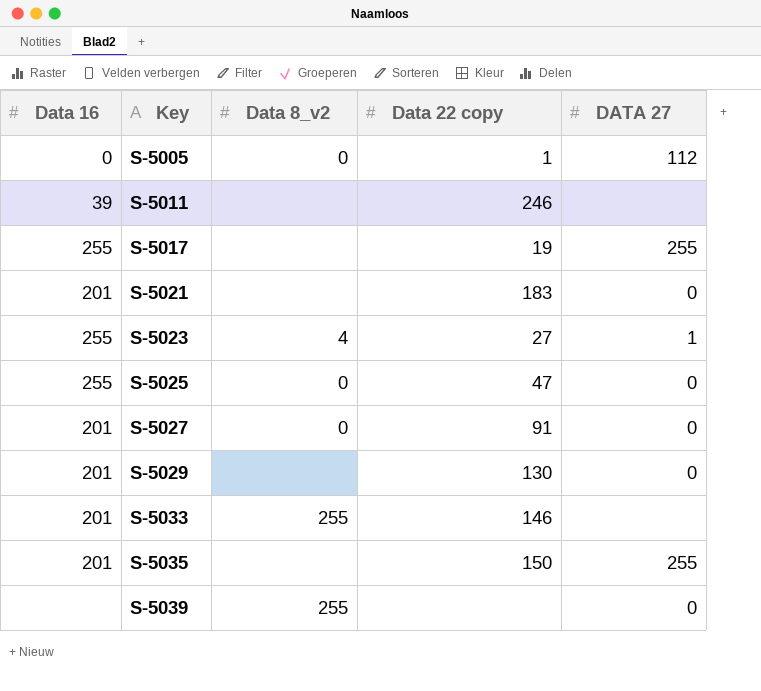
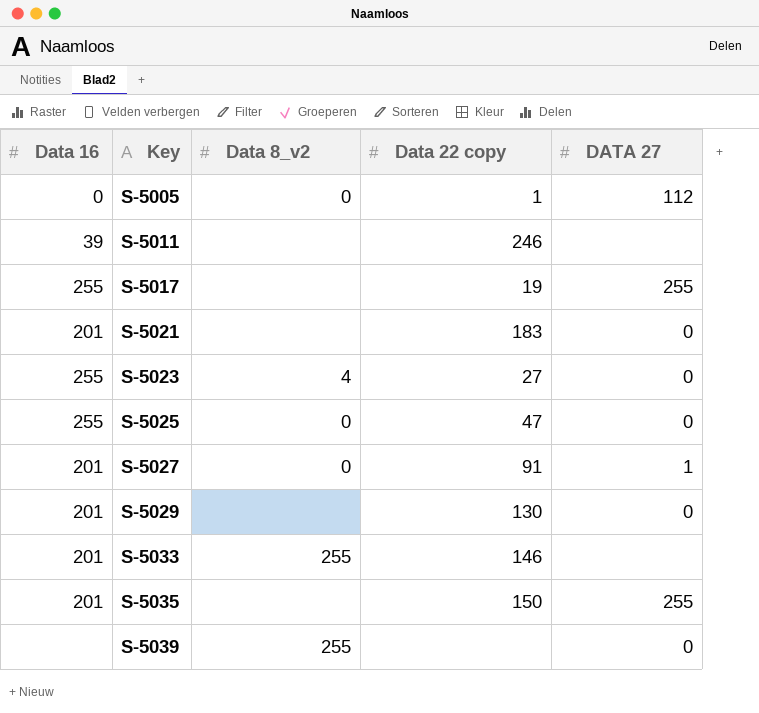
S-5023 | DATA 27: 1 -> 0
S-5027 | DATA 27: 0 -> 1

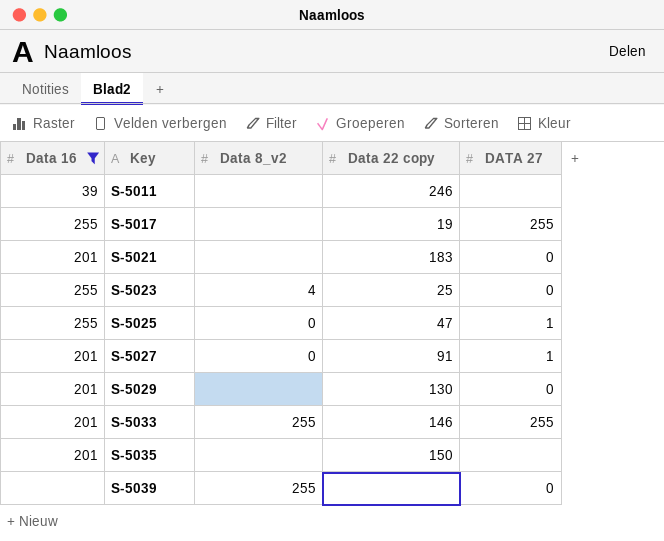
filter: none -> Data 16 != 0
S-5023 | Data 22 copy: 27 -> 25
S-5025 | DATA 27: 0 -> 1
S-5033 | DATA 27: none -> 255
S-5035 | DATA 27: 255 -> none

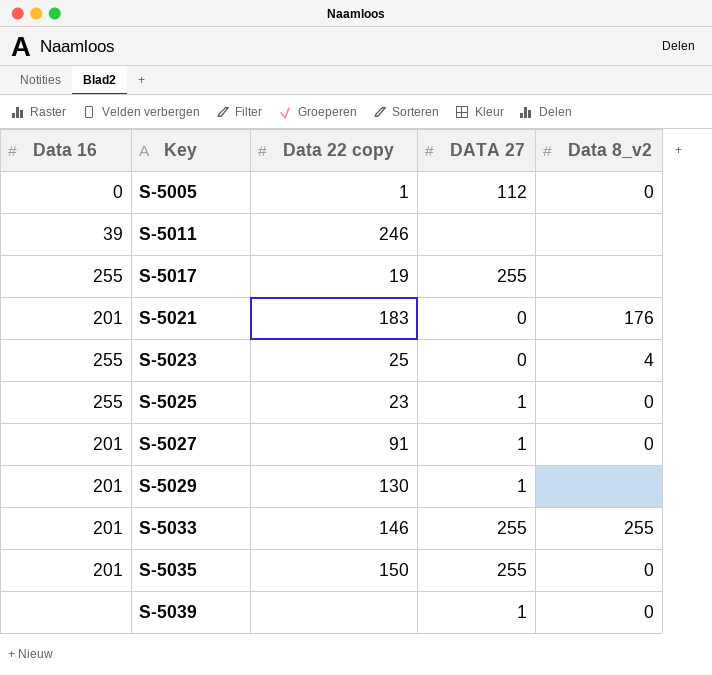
filter: Data 16 != 0 -> none
column Data 8_v2 | position: 3 -> 5
S-5021 | Data 8_v2: none -> 176
S-5025 | Data 22 copy: 47 -> 23
S-5029 | DATA 27: 0 -> 1
S-5035 | DATA 27: none -> 255
S-5035 | Data 8_v2: none -> 0
S-5039 | DATA 27: 0 -> 1
S-5039 | Data 8_v2: 255 -> 0

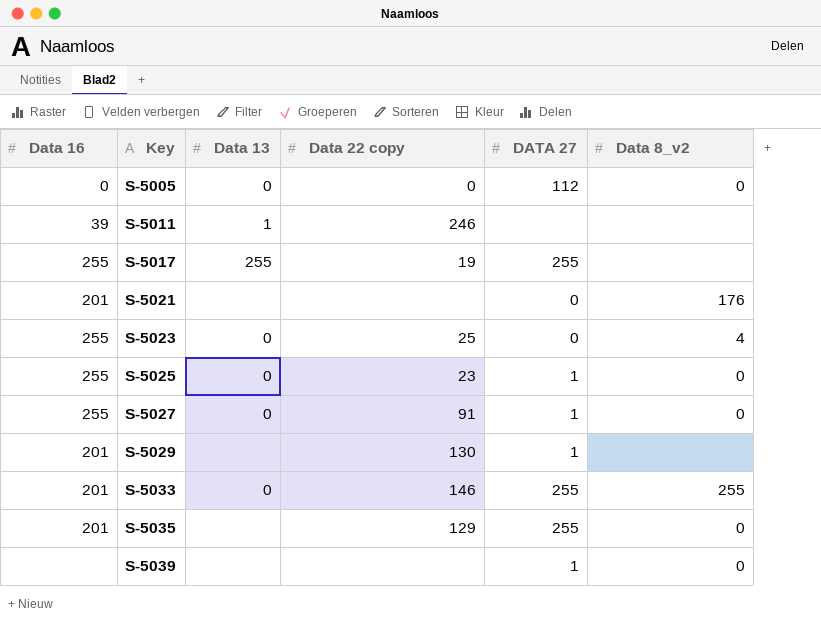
column Data 13 | position: none -> 3
S-5005 | Data 22 copy: 1 -> 0
S-5021 | Data 22 copy: 183 -> none
S-5027 | Data 16: 201 -> 255
S-5035 | Data 22 copy: 150 -> 129

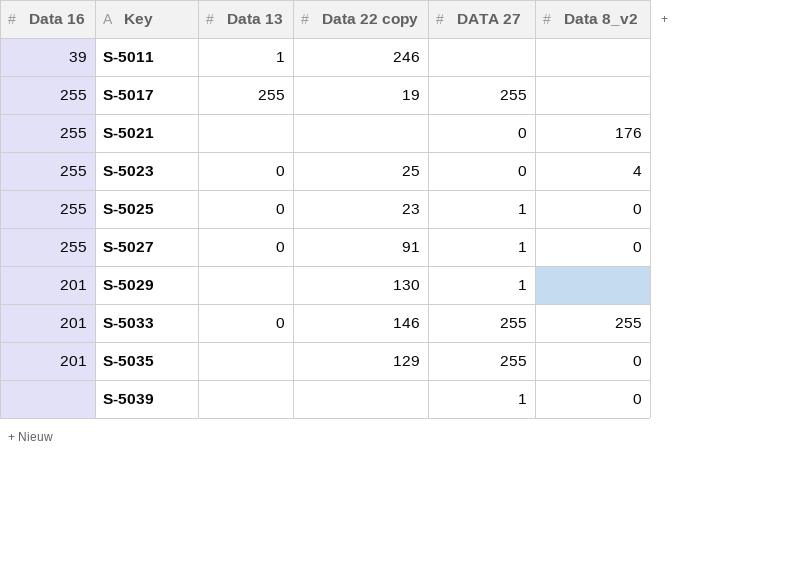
row S-5005: 0 | 0 | 0 | 112 | 0 -> none
S-5021 | Data 16: 201 -> 255

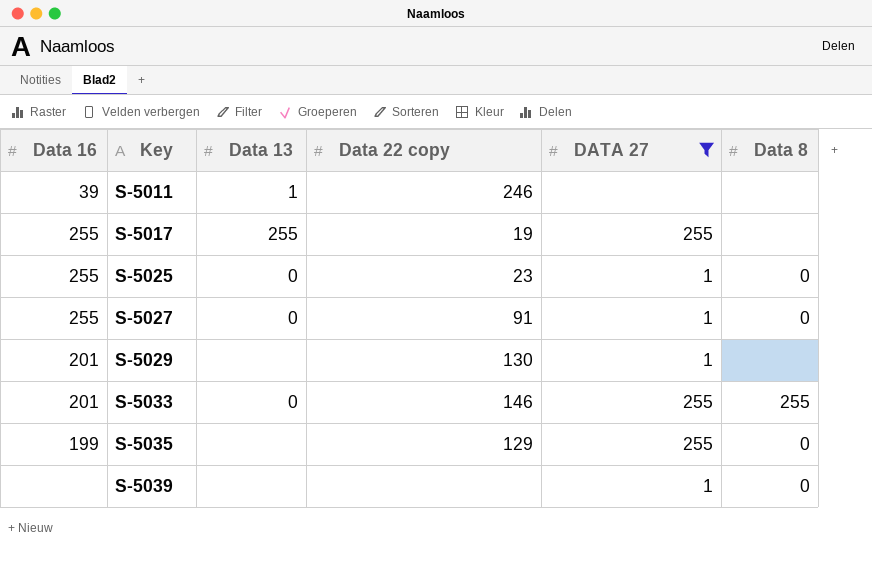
filter: none -> DATA 27 != 0
column name: Data 8_v2 -> Data 8
S-5035 | Data 16: 201 -> 199

